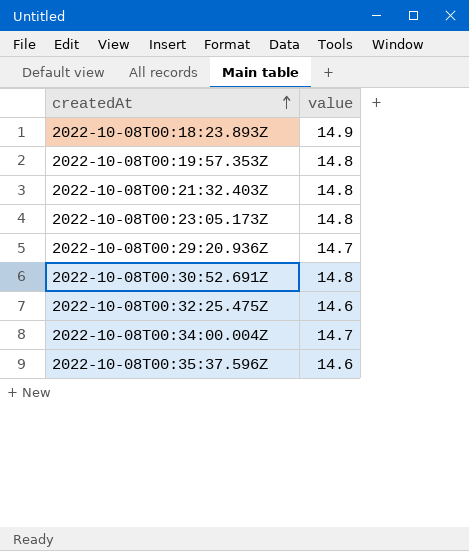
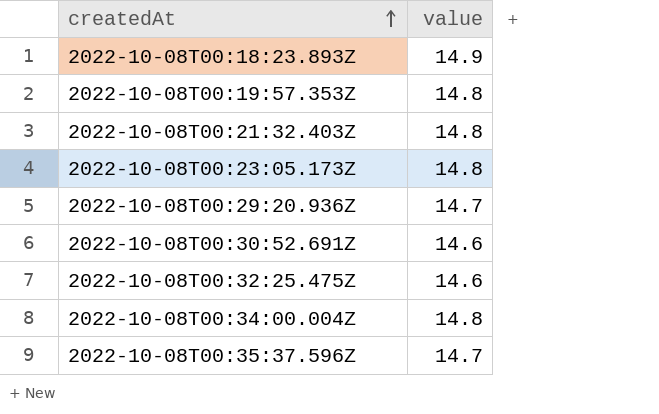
2022-10-08T00:30:52.691Z | value: 14.8 -> 14.6
2022-10-08T00:34:00.004Z | value: 14.7 -> 14.8
2022-10-08T00:35:37.596Z | value: 14.6 -> 14.7

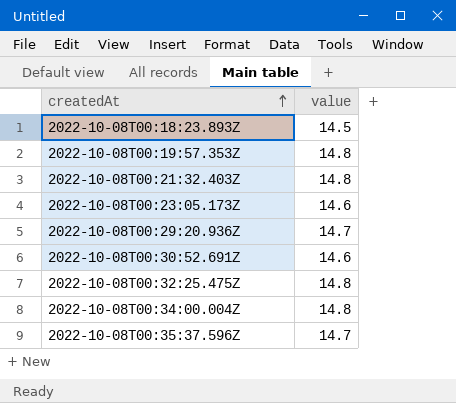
2022-10-08T00:18:23.893Z | value: 14.9 -> 14.5
2022-10-08T00:23:05.173Z | value: 14.8 -> 14.6
2022-10-08T00:32:25.475Z | value: 14.6 -> 14.8

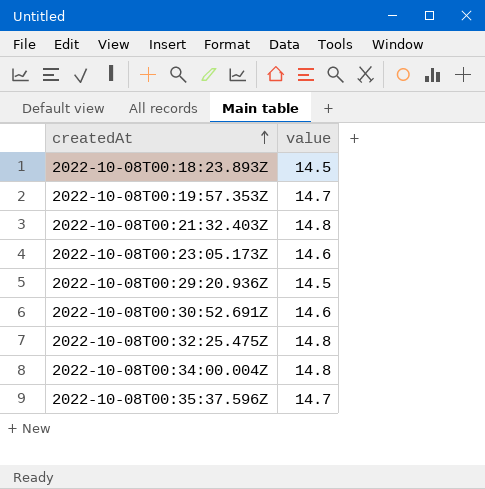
2022-10-08T00:19:57.353Z | value: 14.8 -> 14.7
2022-10-08T00:29:20.936Z | value: 14.7 -> 14.5

